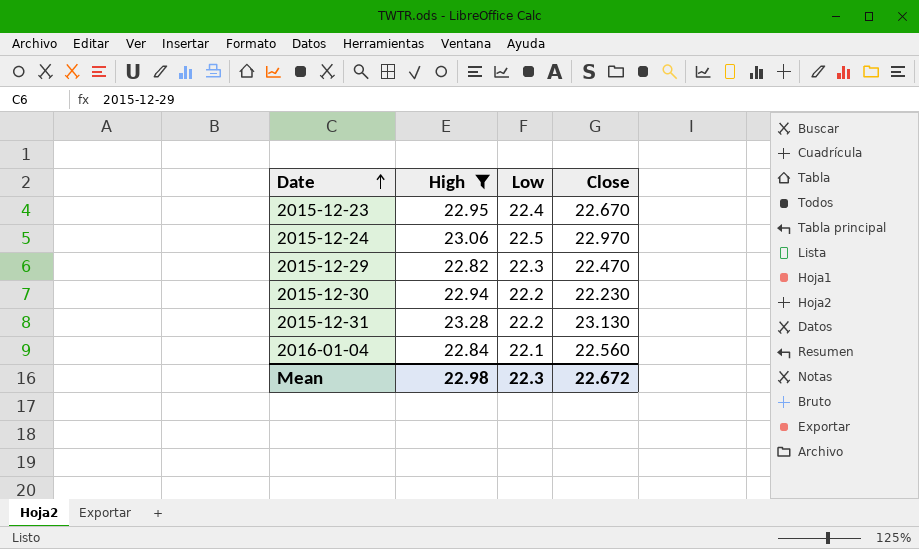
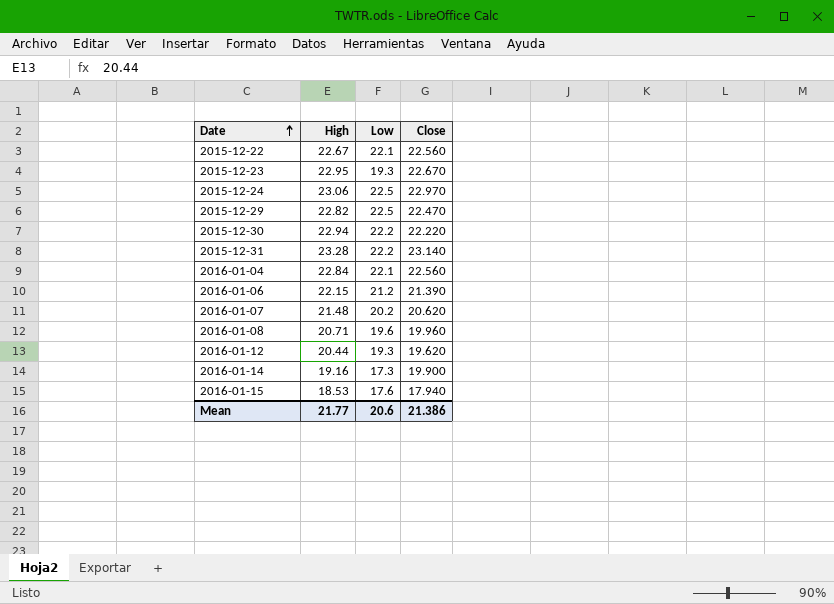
filter: High >= 22.82 -> none
2015-12-23 | Low: 22.4 -> 19.3
2015-12-29 | Low: 22.3 -> 22.5
2015-12-30 | Close: 22.230 -> 22.220
2015-12-31 | Close: 23.130 -> 23.140
Mean | High: 22.98 -> 21.77
Mean | Low: 22.3 -> 20.6
Mean | Close: 22.672 -> 21.386

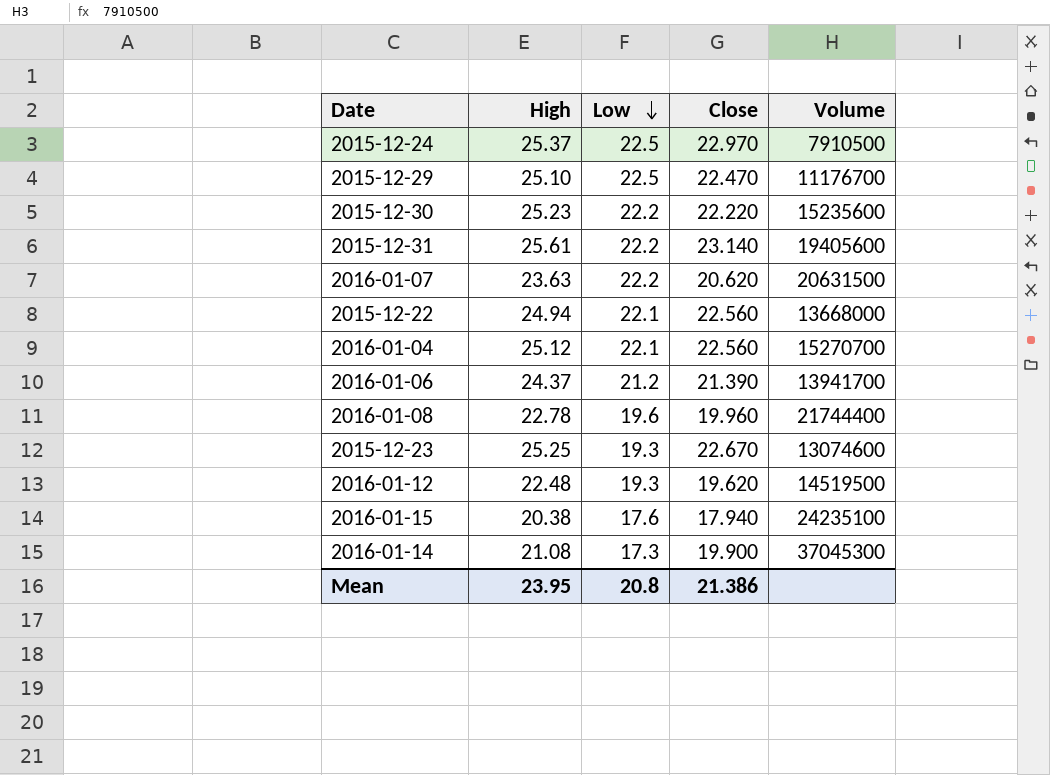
row order: Date ascending -> Low descending
column Volume | position: none -> 5
2015-12-24 | High: 23.06 -> 25.37
2015-12-29 | High: 22.82 -> 25.10
2015-12-30 | High: 22.94 -> 25.23
2015-12-31 | High: 23.28 -> 25.61
2016-01-07 | High: 21.48 -> 23.63
2016-01-07 | Low: 20.2 -> 22.2
2015-12-22 | High: 22.67 -> 24.94
2016-01-04 | High: 22.84 -> 25.12
2016-01-06 | High: 22.15 -> 24.37
2016-01-08 | High: 20.71 -> 22.78
2015-12-23 | High: 22.95 -> 25.25
2016-01-12 | High: 20.44 -> 22.48
2016-01-15 | High: 18.53 -> 20.38
2016-01-14 | High: 19.16 -> 21.08
Mean | High: 21.77 -> 23.95
Mean | Low: 20.6 -> 20.8

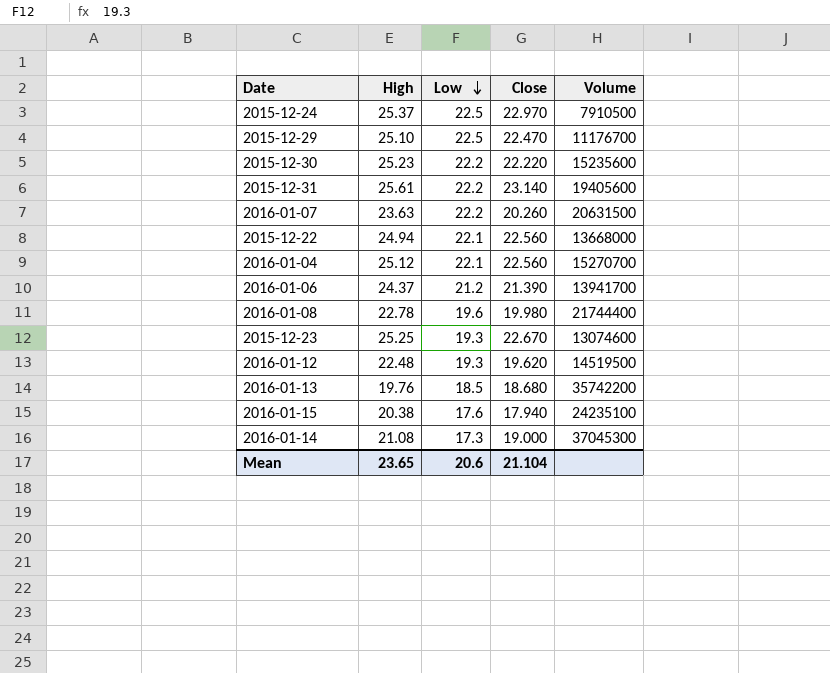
2016-01-07 | Close: 20.620 -> 20.260
2016-01-08 | Close: 19.960 -> 19.980
row 2016-01-13: none -> 19.76 | 18.5 | 18.680 | 35742200
2016-01-14 | Close: 19.900 -> 19.000
Mean | High: 23.95 -> 23.65
Mean | Low: 20.8 -> 20.6
Mean | Close: 21.386 -> 21.104

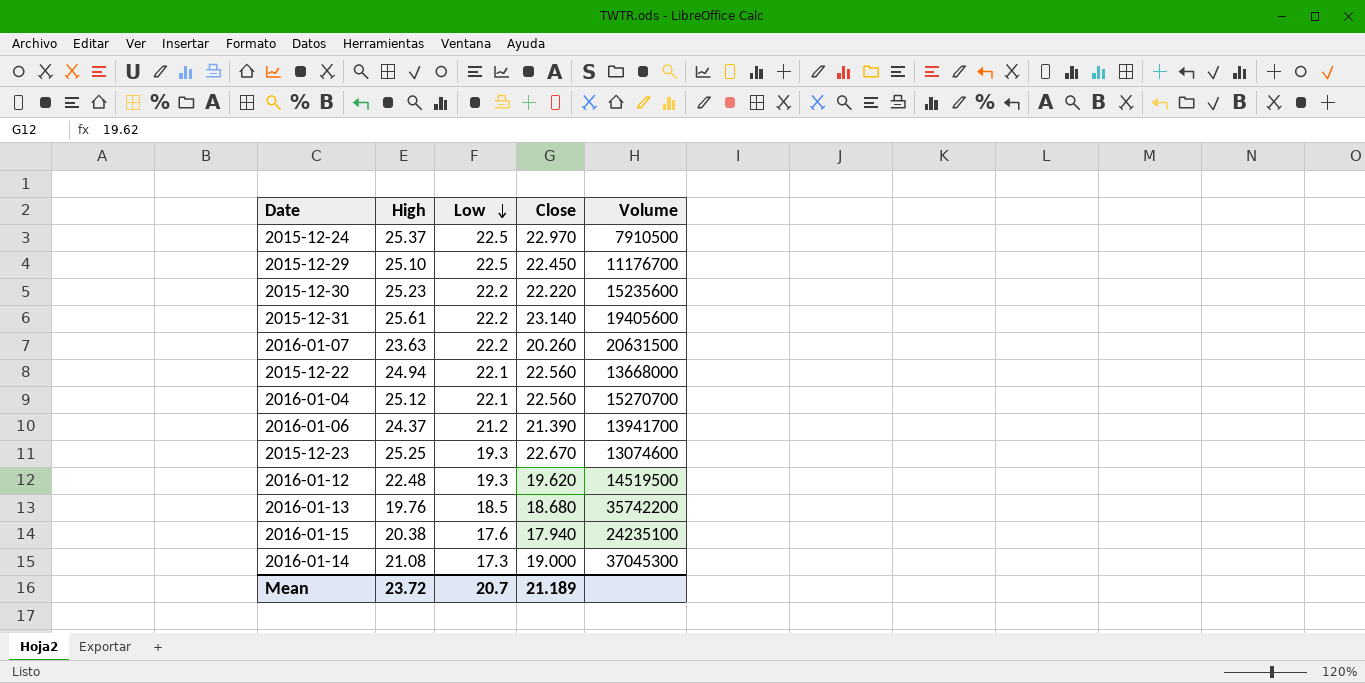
row 2016-01-08: 22.78 | 19.6 | 19.980 | 21744400 -> none
2015-12-29 | Close: 22.470 -> 22.450
Mean | High: 23.65 -> 23.72
Mean | Low: 20.6 -> 20.7
Mean | Close: 21.104 -> 21.189

